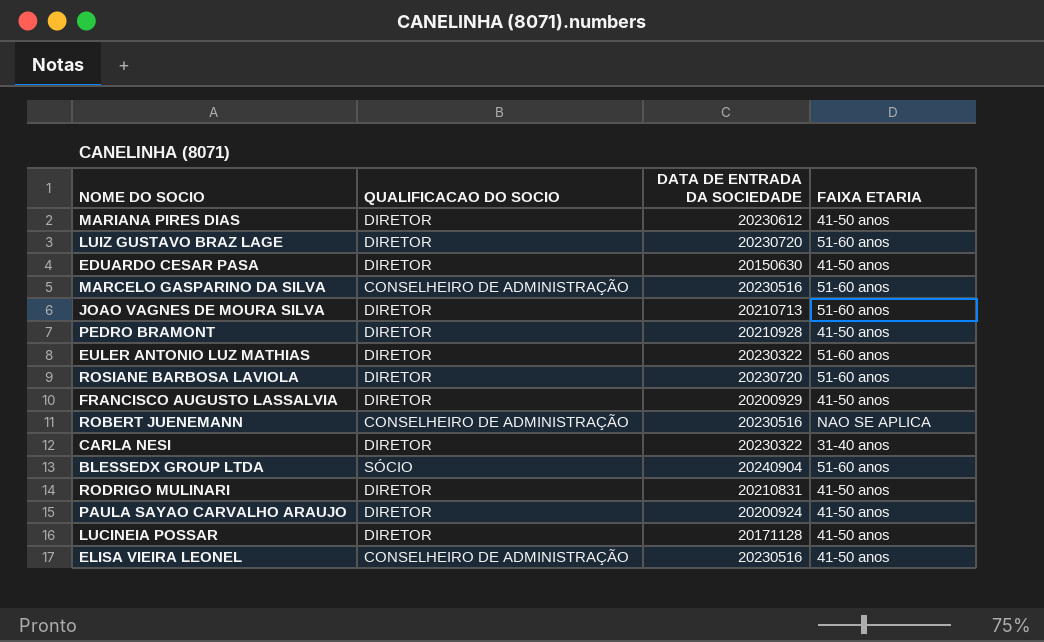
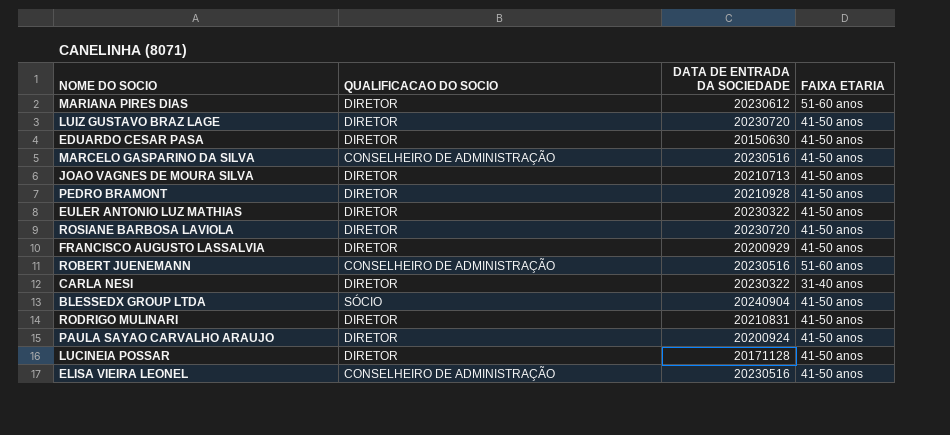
MARIANA PIRES DIAS | FAIXA ETARIA: 41-50 anos -> 51-60 anos
LUIZ GUSTAVO BRAZ LAGE | FAIXA ETARIA: 51-60 anos -> 41-50 anos
MARCELO GASPARINO DA SILVA | FAIXA ETARIA: 51-60 anos -> 41-50 anos
JOAO VAGNES DE MOURA SILVA | FAIXA ETARIA: 51-60 anos -> 41-50 anos
EULER ANTONIO LUZ MATHIAS | FAIXA ETARIA: 51-60 anos -> 41-50 anos
ROSIANE BARBOSA LAVIOLA | FAIXA ETARIA: 51-60 anos -> 41-50 anos
ROBERT JUENEMANN | FAIXA ETARIA: NAO SE APLICA -> 51-60 anos
BLESSEDX GROUP LTDA | FAIXA ETARIA: 51-60 anos -> 41-50 anos

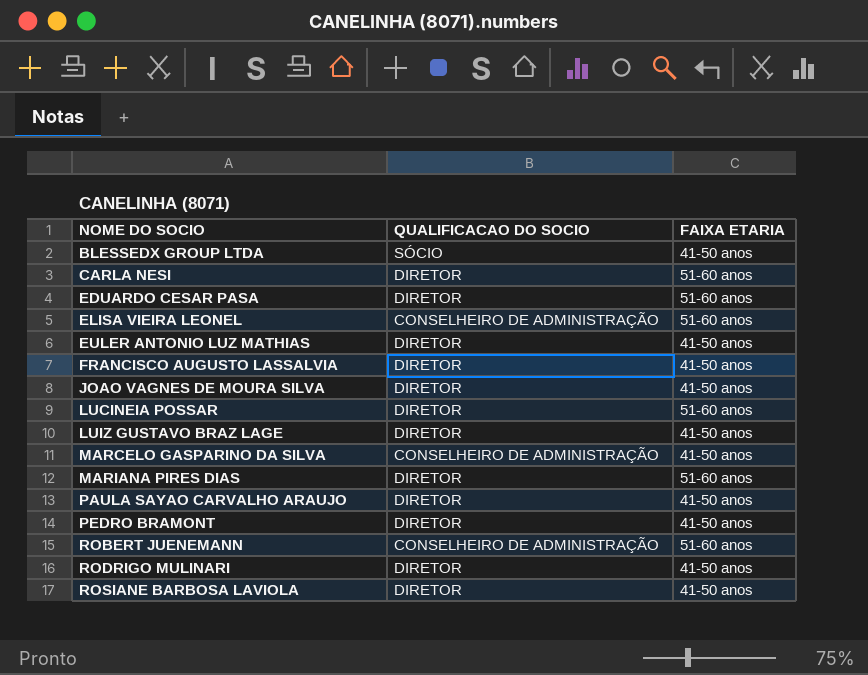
row order: none -> NOME DO SOCIO ascending
column DATA DE ENTRADA DA SOCIEDADE | position: 3 -> none
CARLA NESI | FAIXA ETARIA: 31-40 anos -> 51-60 anos
EDUARDO CESAR PASA | FAIXA ETARIA: 41-50 anos -> 51-60 anos
ELISA VIEIRA LEONEL | FAIXA ETARIA: 41-50 anos -> 51-60 anos
LUCINEIA POSSAR | FAIXA ETARIA: 41-50 anos -> 51-60 anos

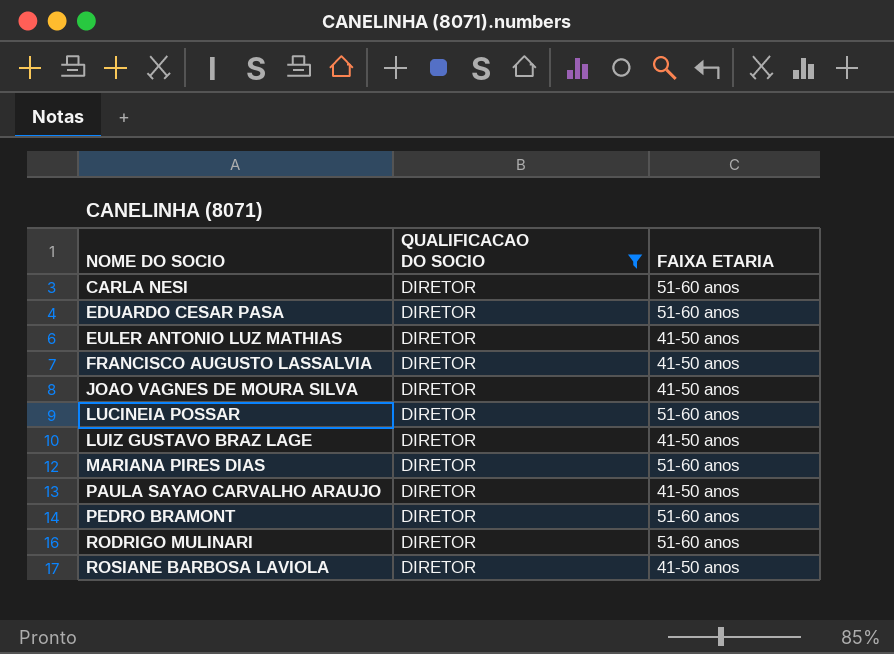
filter: none -> QUALIFICACAO DO SOCIO = DIRETOR
PEDRO BRAMONT | FAIXA ETARIA: 41-50 anos -> 51-60 anos
RODRIGO MULINARI | FAIXA ETARIA: 41-50 anos -> 51-60 anos

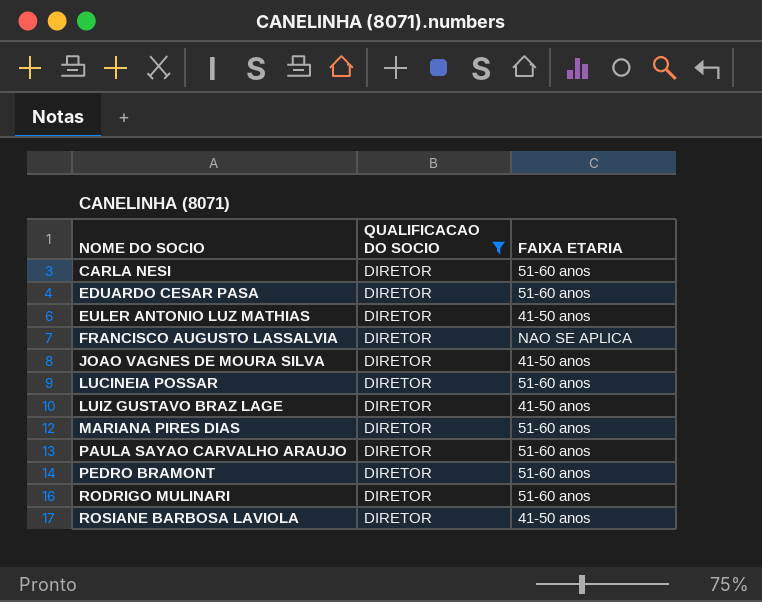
FRANCISCO AUGUSTO LASSALVIA | FAIXA ETARIA: 41-50 anos -> NAO SE APLICA
PAULA SAYAO CARVALHO ARAUJO | FAIXA ETARIA: 41-50 anos -> 51-60 anos

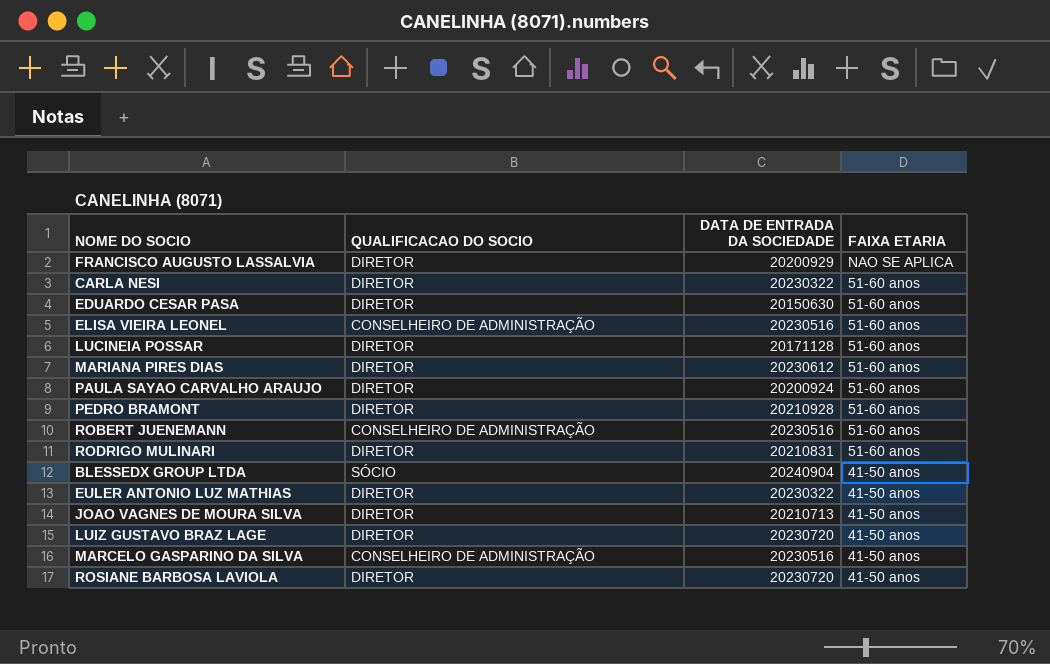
filter: QUALIFICACAO DO SOCIO = DIRETOR -> none
row order: NOME DO SOCIO ascending -> FAIXA ETARIA descending
column DATA DE ENTRADA DA SOCIEDADE | position: none -> 3

